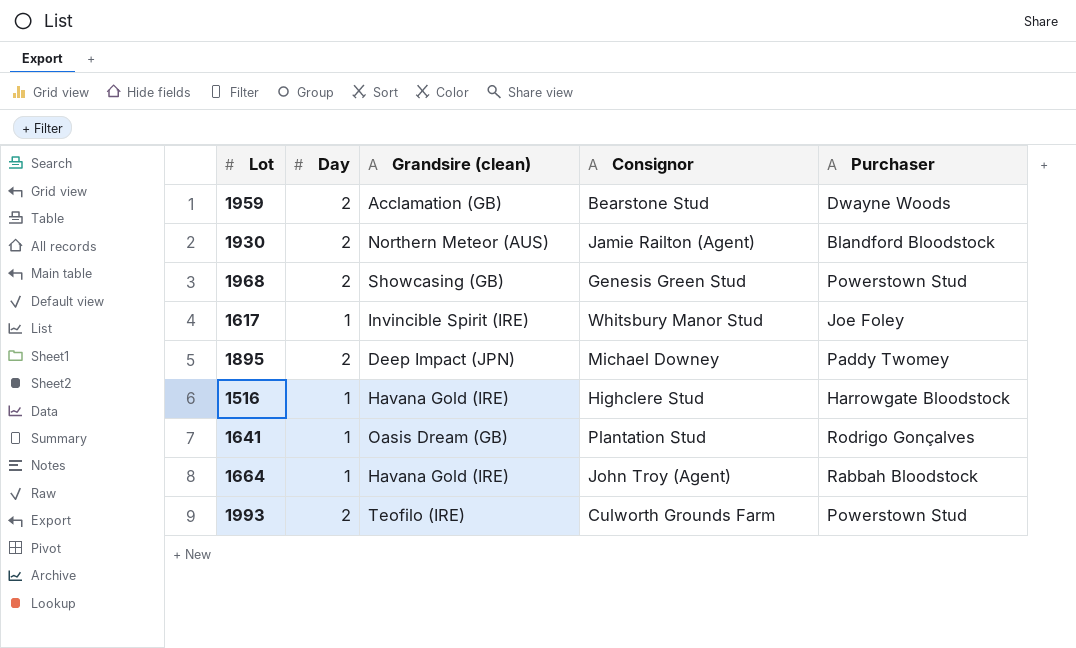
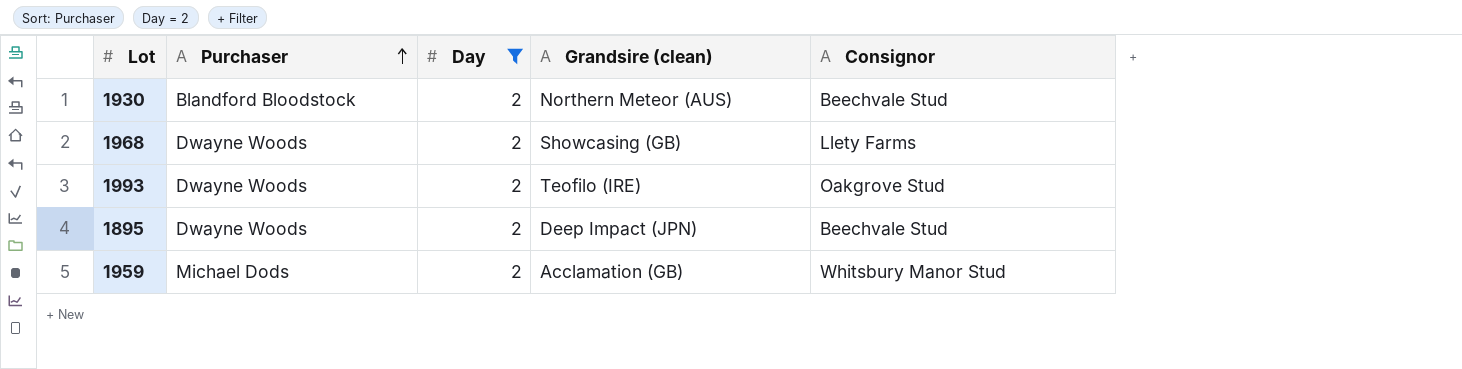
filter: none -> Day = 2
row order: none -> Purchaser ascending
column Purchaser | position: 5 -> 2
1930 | Consignor: Jamie Railton (Agent) -> Beechvale Stud
1968 | Purchaser: Powerstown Stud -> Dwayne Woods
1968 | Consignor: Genesis Green Stud -> Llety Farms
1993 | Purchaser: Powerstown Stud -> Dwayne Woods
1993 | Consignor: Culworth Grounds Farm -> Oakgrove Stud
1895 | Purchaser: Paddy Twomey -> Dwayne Woods
1895 | Consignor: Michael Downey -> Beechvale Stud
1959 | Purchaser: Dwayne Woods -> Michael Dods
1959 | Consignor: Bearstone Stud -> Whitsbury Manor Stud

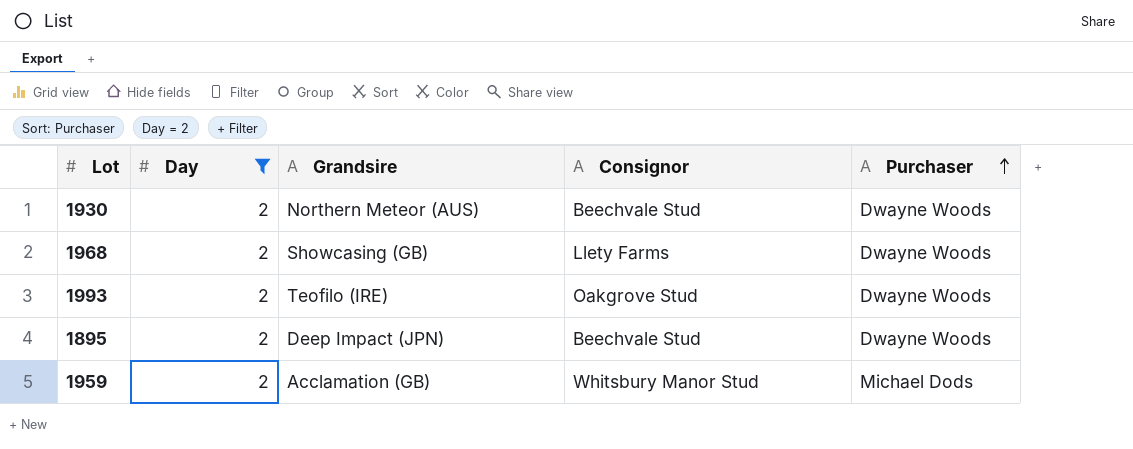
column name: Grandsire (clean) -> Grandsire
column Purchaser | position: 2 -> 5
1930 | Purchaser: Blandford Bloodstock -> Dwayne Woods

